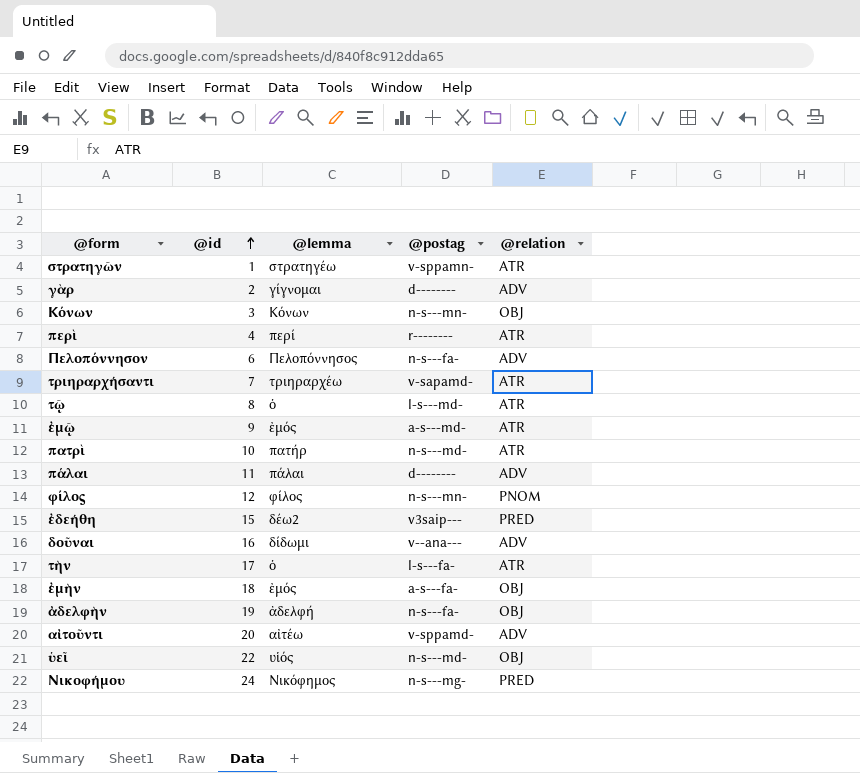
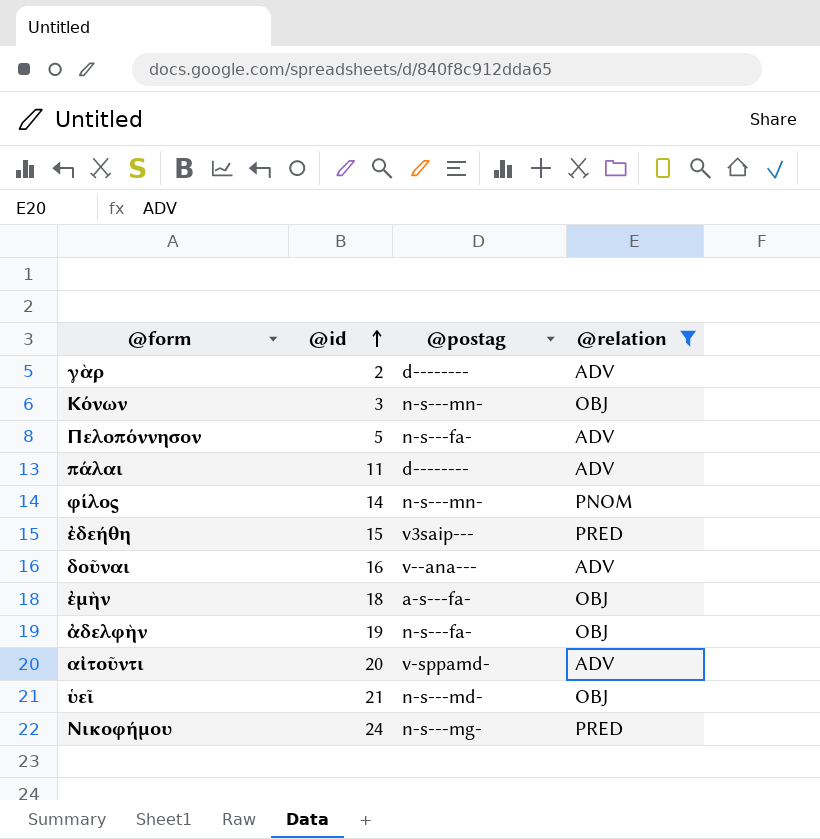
filter: none -> @relation != ATR
column @lemma | position: 3 -> none
Πελοπόννησον | @id: 6 -> 5
φίλος | @id: 12 -> 14
ὑεῖ | @id: 22 -> 21

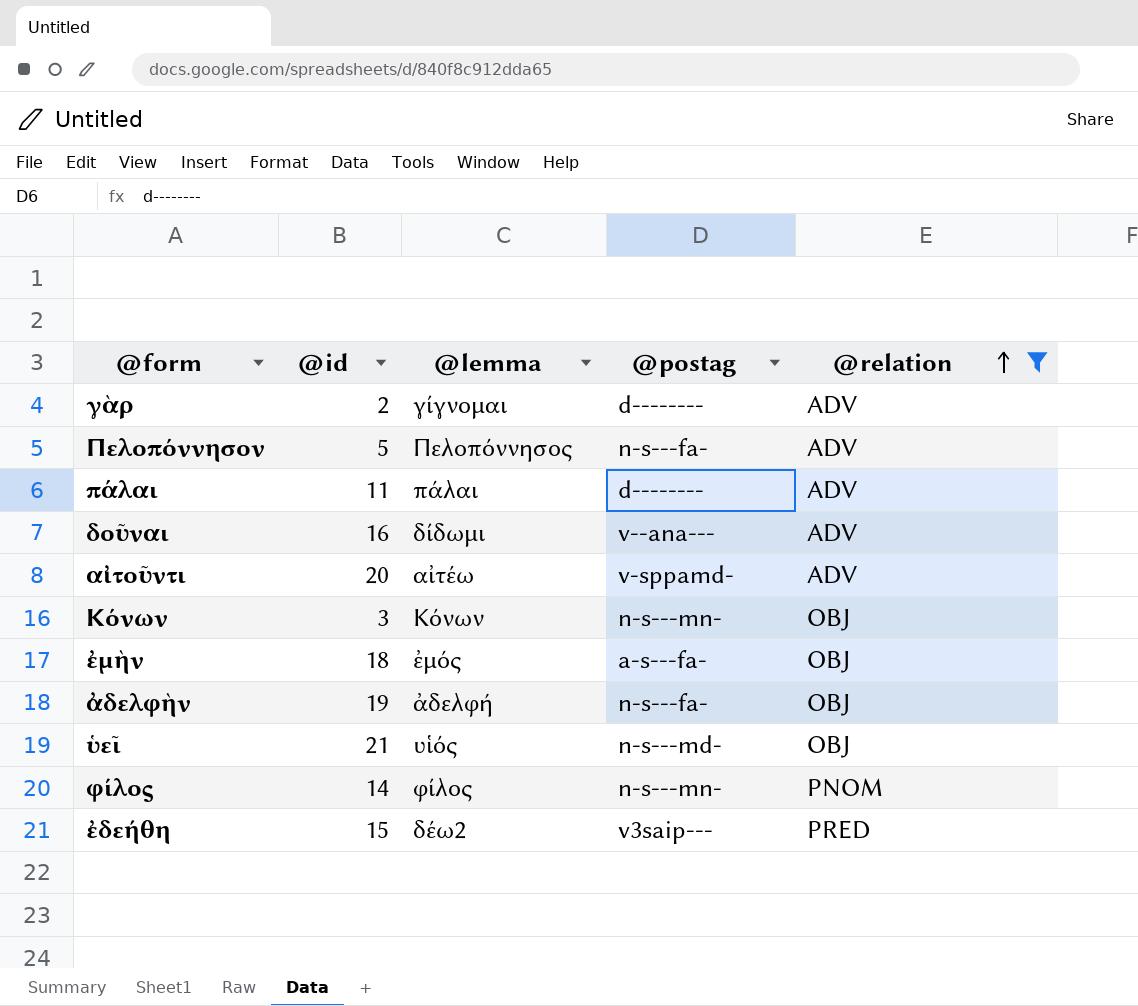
row order: @id ascending -> @relation ascending
column @lemma | position: none -> 3
row Νικοφήμου: 24 | n-s---mg- | PRED -> none

